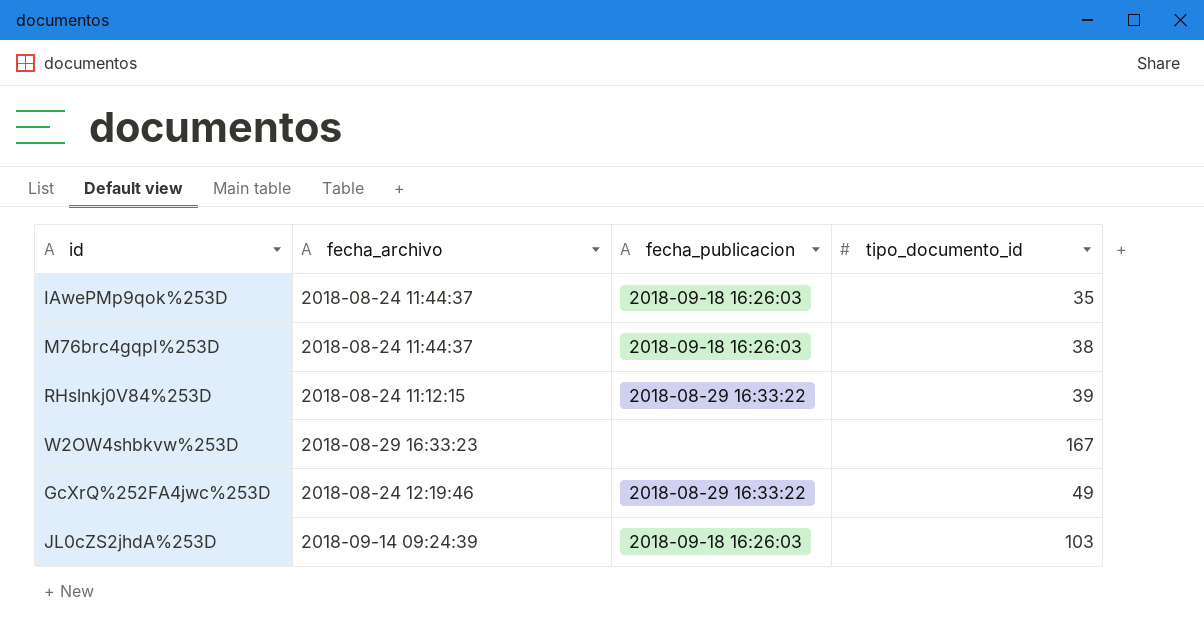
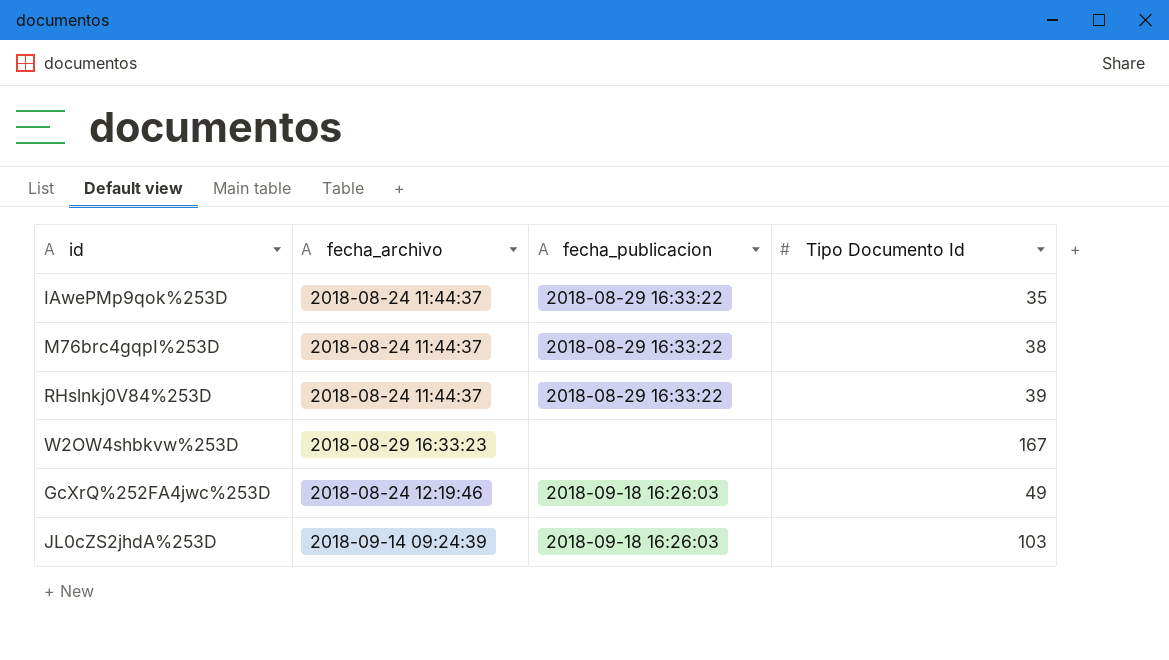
column name: tipo_documento_id -> Tipo Documento Id
IAwePMp9qok%253D | fecha_publicacion: 2018-09-18 16:26:03 -> 2018-08-29 16:33:22
M76brc4gqpI%253D | fecha_publicacion: 2018-09-18 16:26:03 -> 2018-08-29 16:33:22
RHslnkj0V84%253D | fecha_archivo: 2018-08-24 11:12:15 -> 2018-08-24 11:44:37
GcXrQ%252FA4jwc%253D | fecha_publicacion: 2018-08-29 16:33:22 -> 2018-09-18 16:26:03

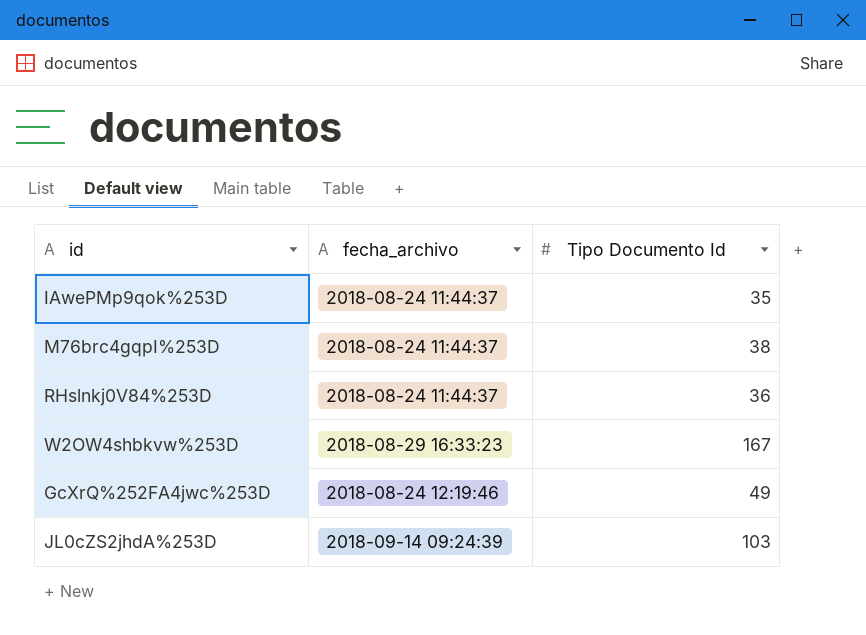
column fecha_publicacion | position: 3 -> none
RHslnkj0V84%253D | Tipo Documento Id: 39 -> 36

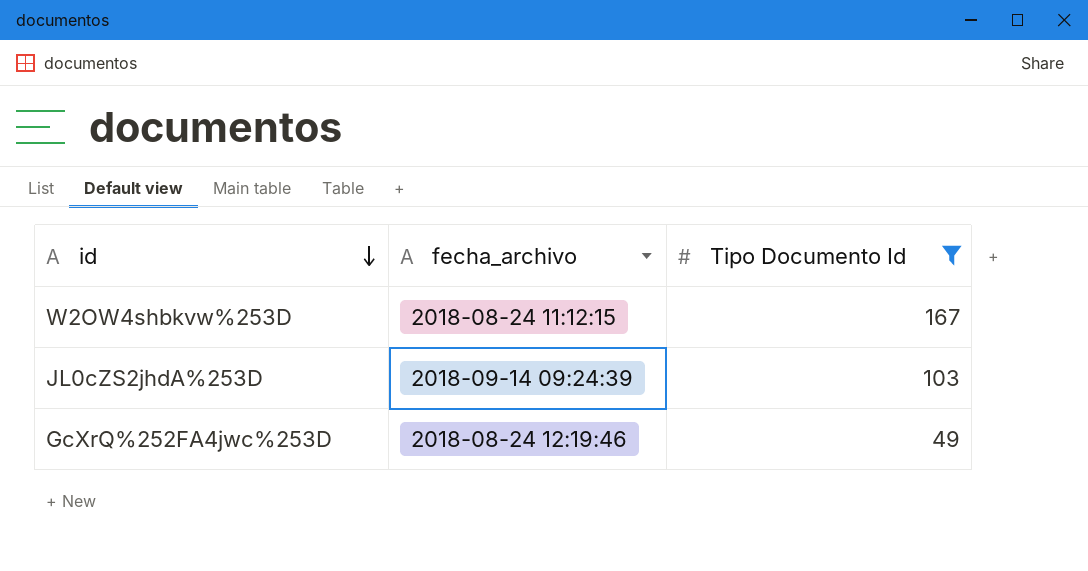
filter: none -> Tipo Documento Id >= 49
row order: none -> id descending
W2OW4shbkvw%253D | fecha_archivo: 2018-08-29 16:33:23 -> 2018-08-24 11:12:15

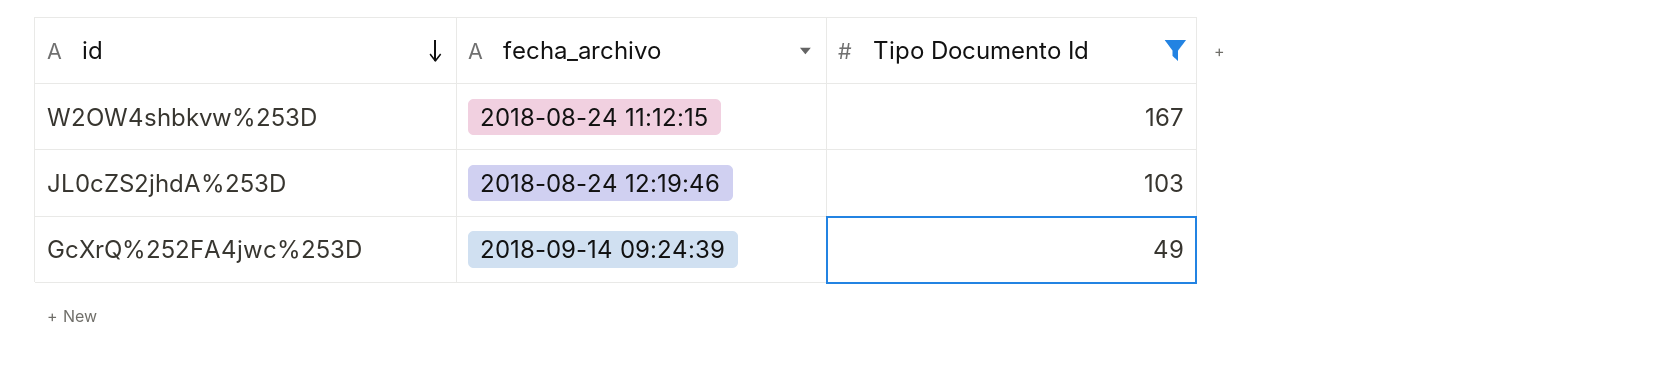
JL0cZS2jhdA%253D | fecha_archivo: 2018-09-14 09:24:39 -> 2018-08-24 12:19:46
GcXrQ%252FA4jwc%253D | fecha_archivo: 2018-08-24 12:19:46 -> 2018-09-14 09:24:39

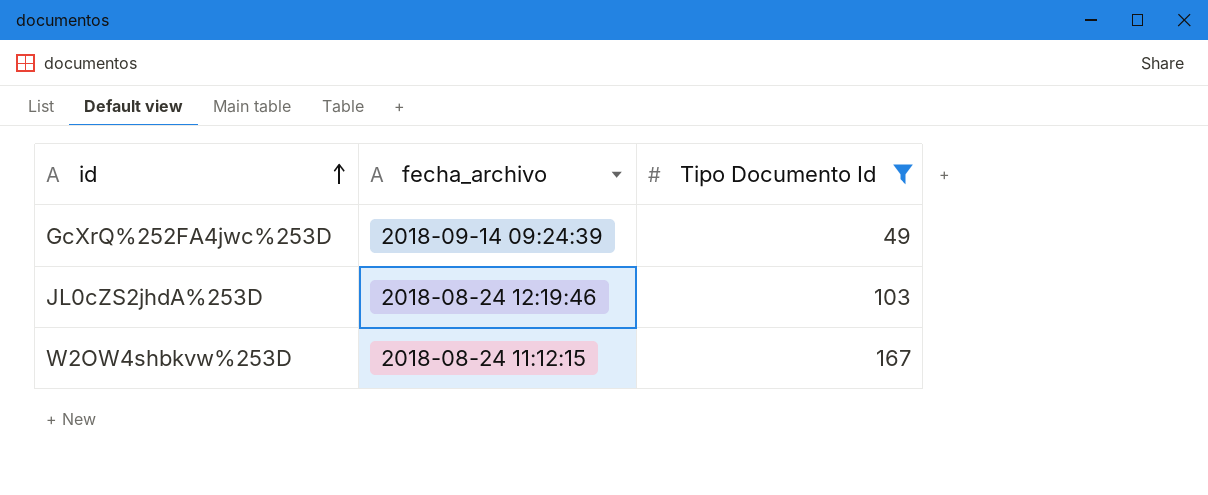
row order: id descending -> id ascending

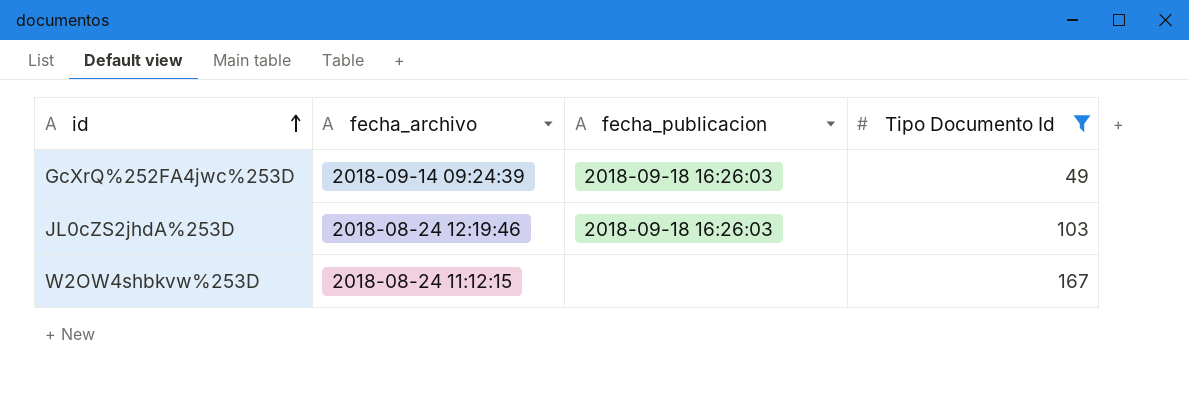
column fecha_publicacion | position: none -> 3

